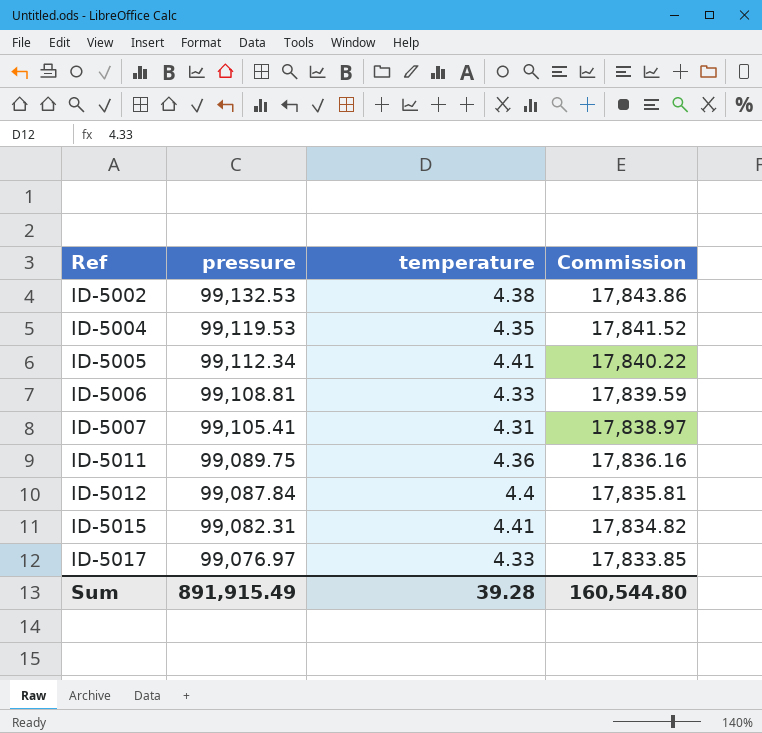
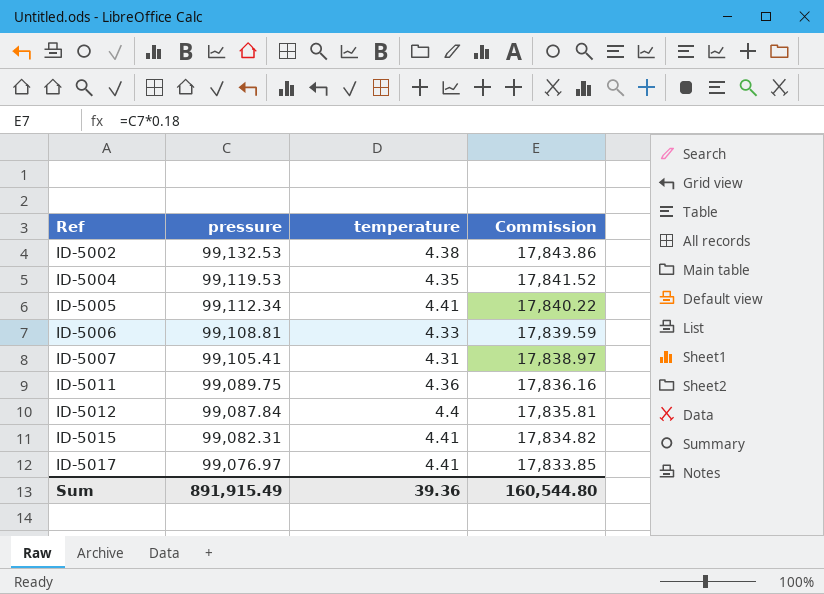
ID-5017 | temperature: 4.33 -> 4.41
Sum | temperature: 39.28 -> 39.36

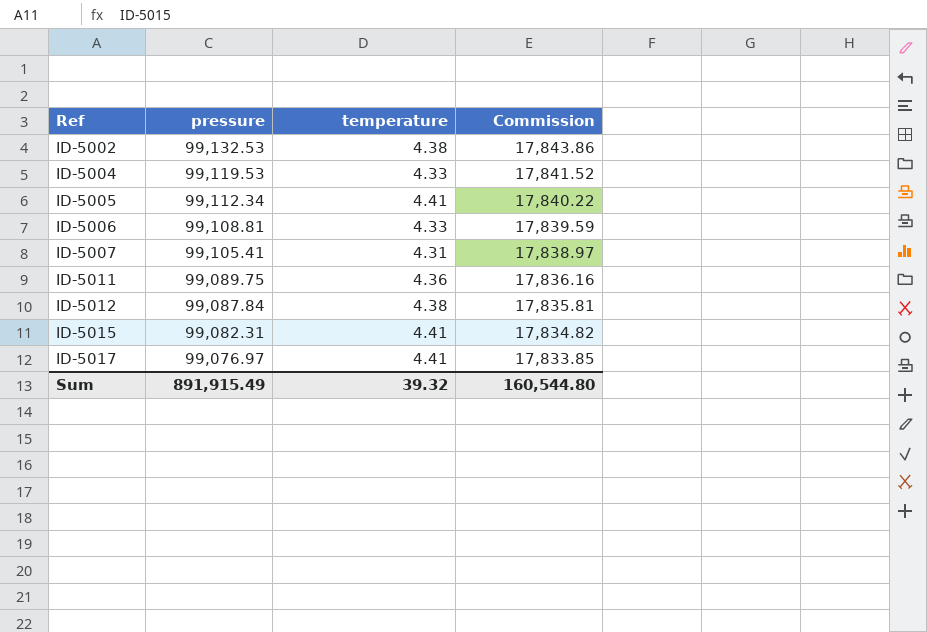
ID-5004 | temperature: 4.35 -> 4.33
ID-5012 | temperature: 4.4 -> 4.38
Sum | temperature: 39.36 -> 39.32

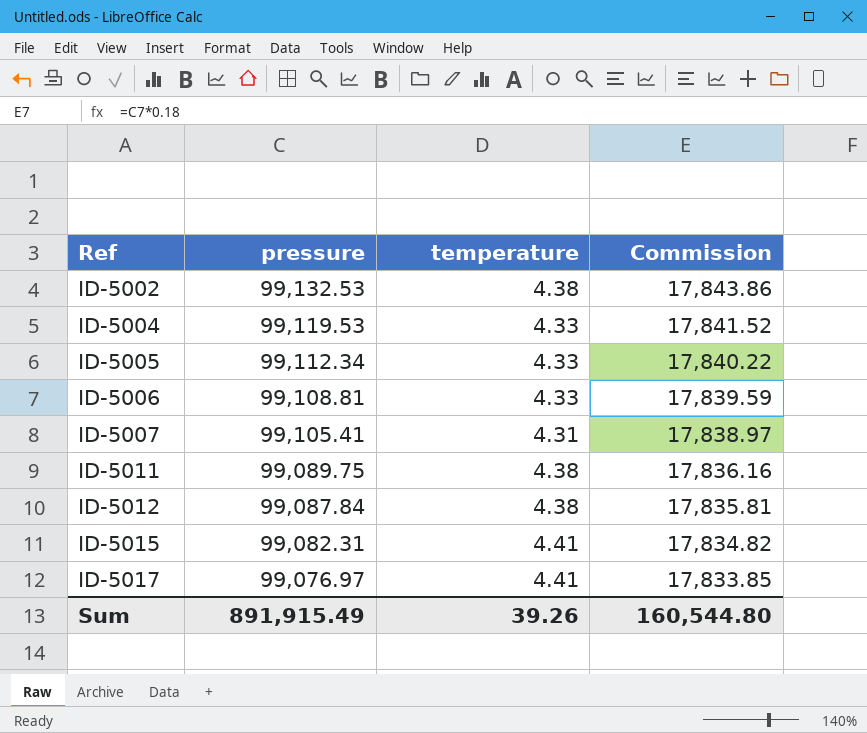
ID-5005 | temperature: 4.41 -> 4.33
ID-5011 | temperature: 4.36 -> 4.38
Sum | temperature: 39.32 -> 39.26

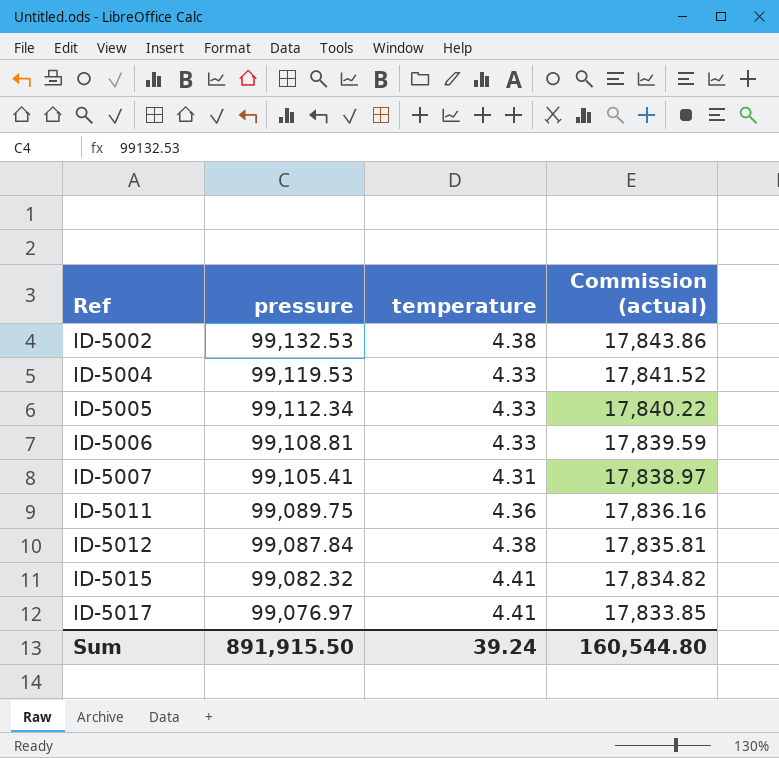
column name: Commission -> Commission (actual)
ID-5011 | temperature: 4.38 -> 4.36
ID-5015 | pressure: 99,082.31 -> 99,082.32
Sum | pressure: 891,915.49 -> 891,915.50
Sum | temperature: 39.26 -> 39.24

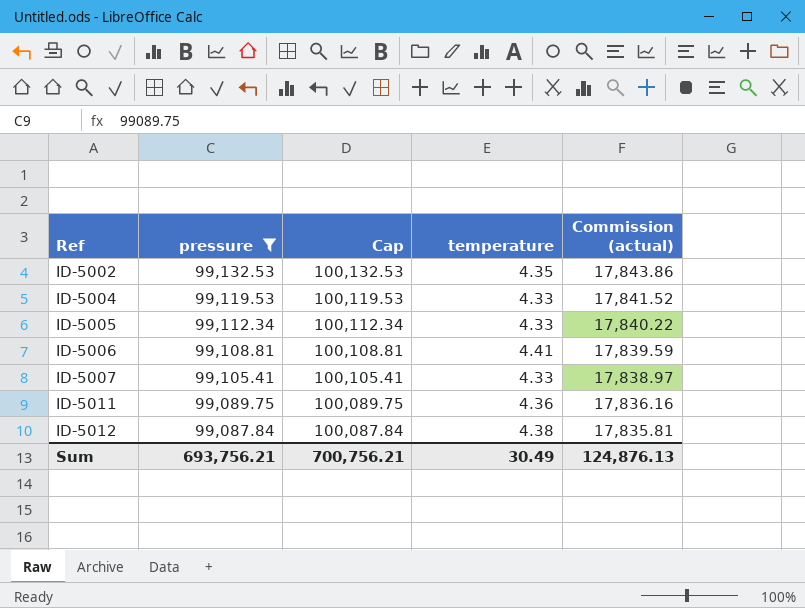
filter: none -> pressure >= 99,087.84
column Cap | formula: none -> [pressure] + 1000
ID-5002 | temperature: 4.38 -> 4.35
ID-5006 | temperature: 4.33 -> 4.41
ID-5007 | temperature: 4.31 -> 4.33
Sum | pressure: 891,915.50 -> 693,756.21
Sum | temperature: 39.24 -> 30.49
Sum | Commission (actual): 160,544.80 -> 124,876.13

